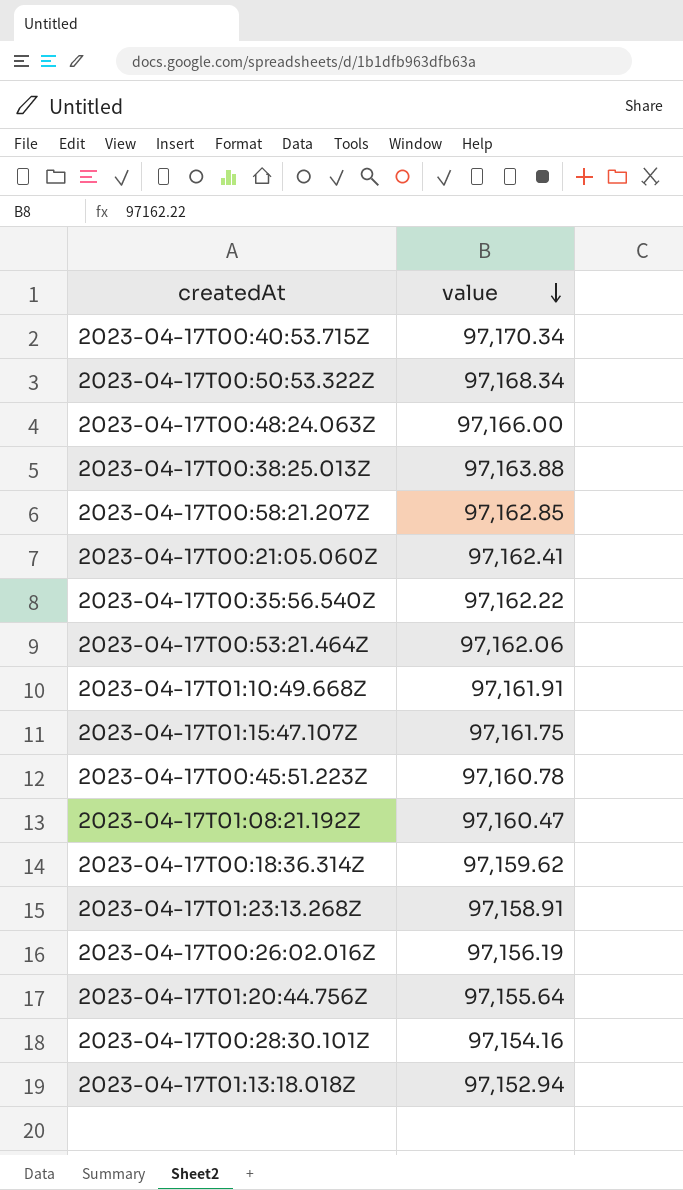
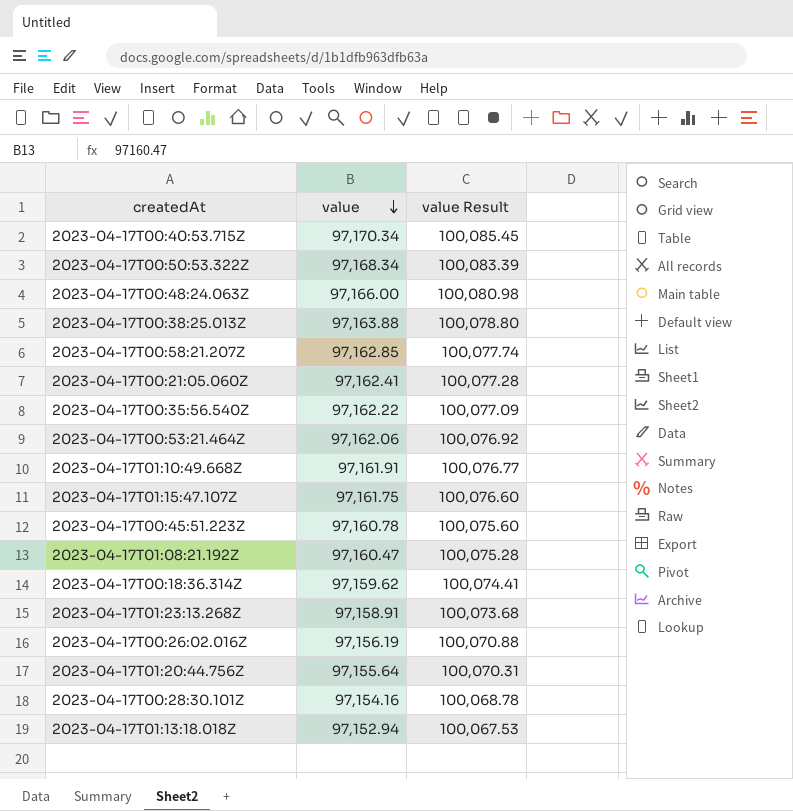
column value Result | formula: none -> [value] * 1.03

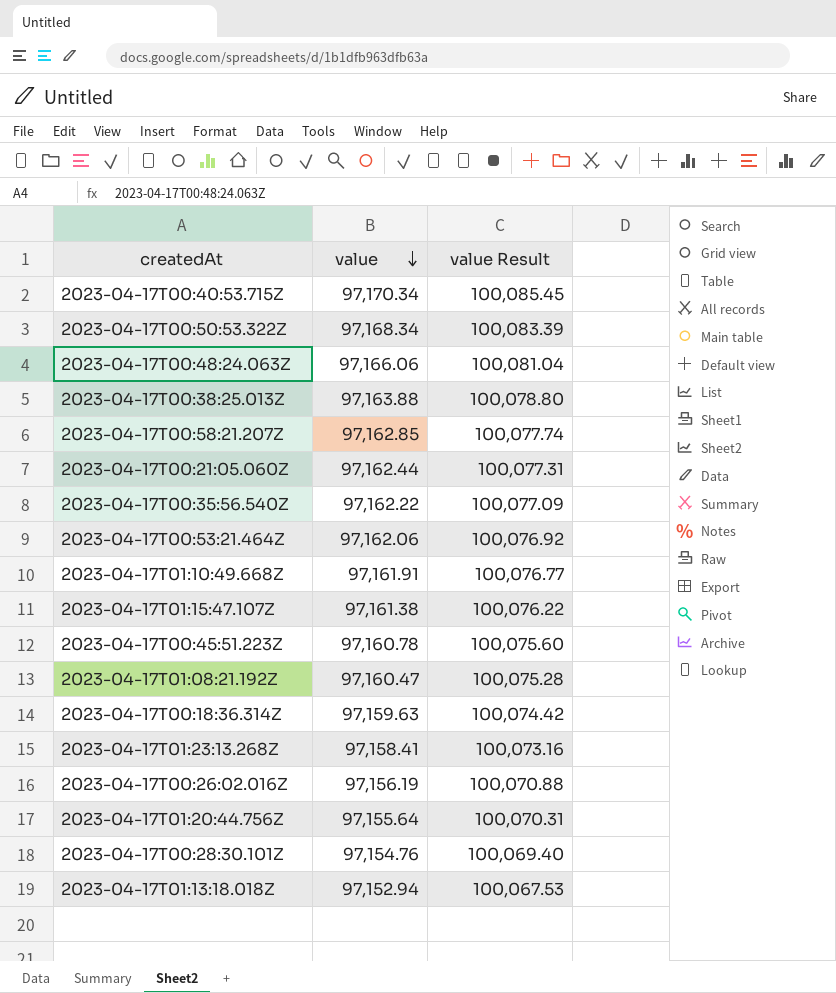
2023-04-17T00:48:24.063Z | value: 97,166.00 -> 97,166.06
2023-04-17T00:48:24.063Z | value Result: 100,080.98 -> 100,081.04
2023-04-17T00:21:05.060Z | value: 97,162.41 -> 97,162.44
2023-04-17T00:21:05.060Z | value Result: 100,077.28 -> 100,077.31
2023-04-17T01:15:47.107Z | value: 97,161.75 -> 97,161.38
2023-04-17T01:15:47.107Z | value Result: 100,076.60 -> 100,076.22
2023-04-17T00:18:36.314Z | value: 97,159.62 -> 97,159.63
2023-04-17T00:18:36.314Z | value Result: 100,074.41 -> 100,074.42
2023-04-17T01:23:13.268Z | value: 97,158.91 -> 97,158.41
2023-04-17T01:23:13.268Z | value Result: 100,073.68 -> 100,073.16
2023-04-17T00:28:30.101Z | value: 97,154.16 -> 97,154.76
2023-04-17T00:28:30.101Z | value Result: 100,068.78 -> 100,069.40

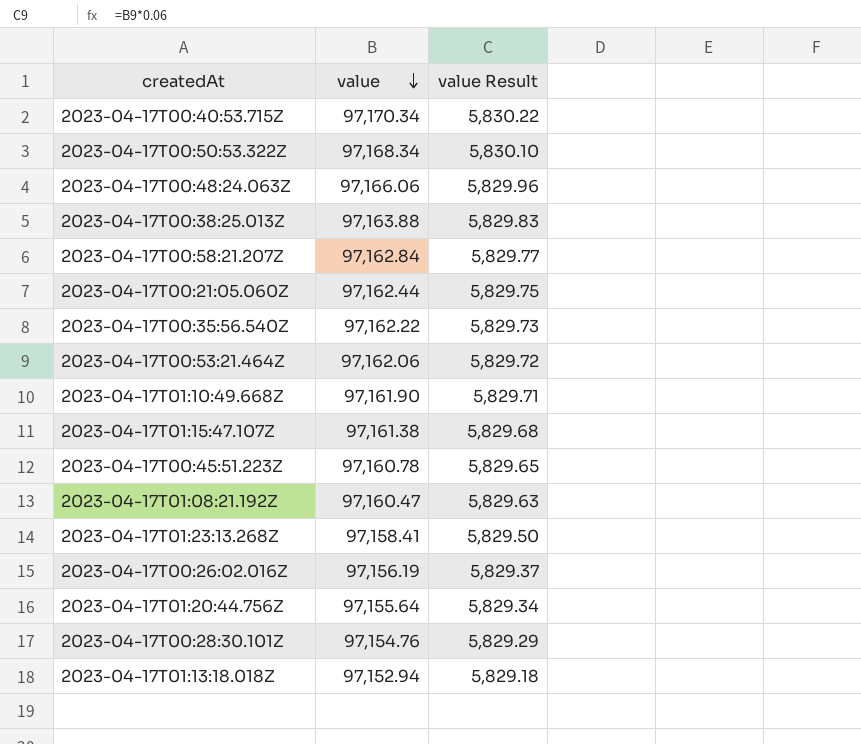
column value Result | formula: [value] * 1.03 -> [value] * 0.06
row 2023-04-17T00:18:36.314Z: 97,159.63 | 100,074.42 -> none
2023-04-17T00:58:21.207Z | value: 97,162.85 -> 97,162.84
2023-04-17T01:10:49.668Z | value: 97,161.91 -> 97,161.90

